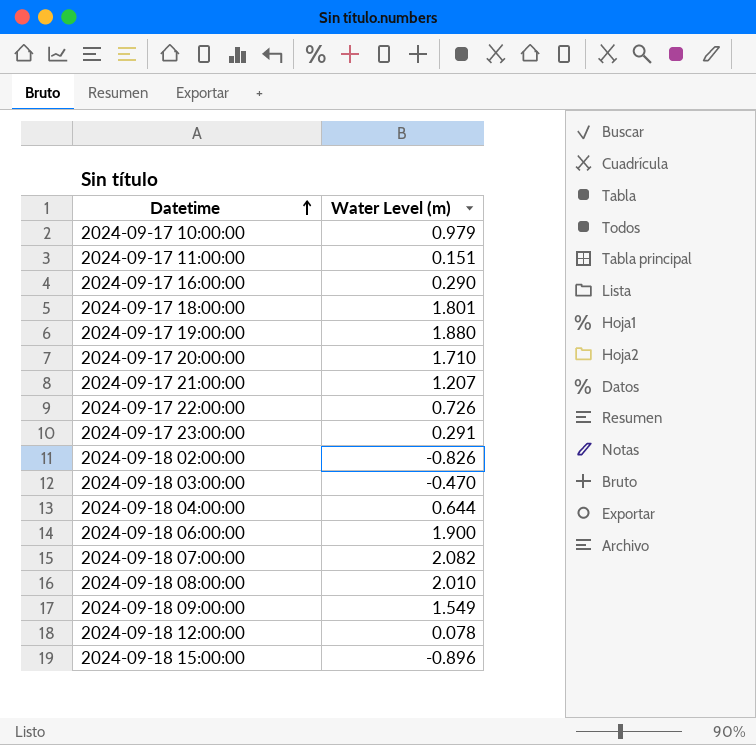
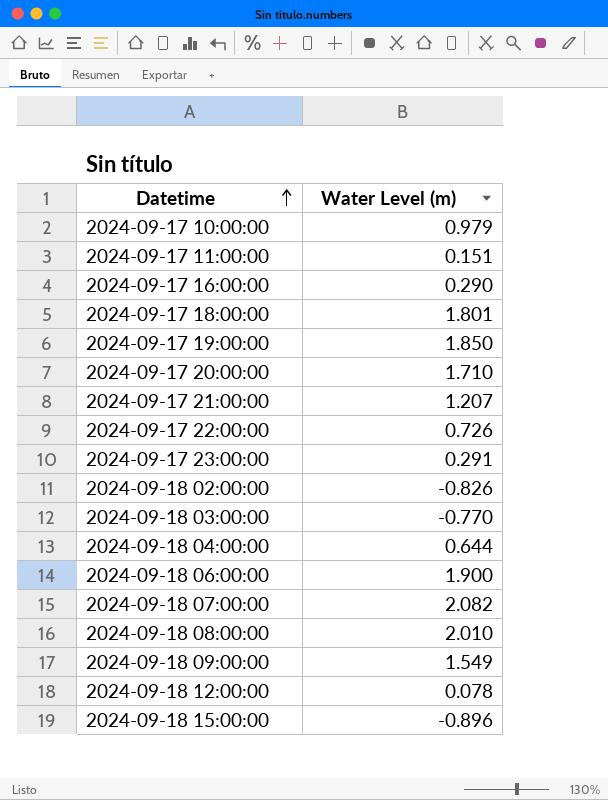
2024-09-17 19:00:00 | Water Level (m): 1.880 -> 1.850
2024-09-18 03:00:00 | Water Level (m): -0.470 -> -0.770

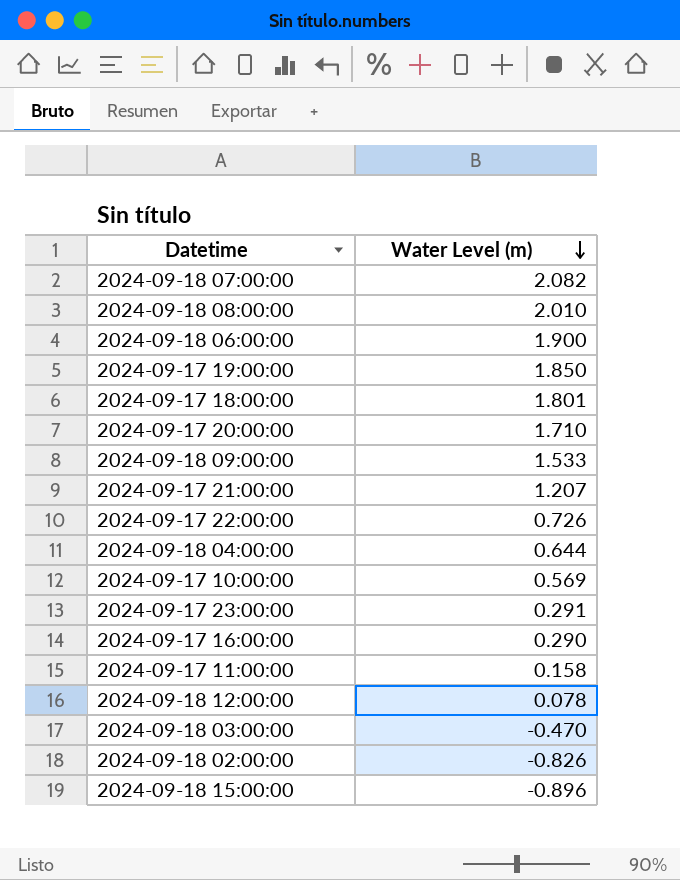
row order: Datetime ascending -> Water Level (m) descending
2024-09-18 09:00:00 | Water Level (m): 1.549 -> 1.533
2024-09-17 10:00:00 | Water Level (m): 0.979 -> 0.569
2024-09-17 11:00:00 | Water Level (m): 0.151 -> 0.158
2024-09-18 03:00:00 | Water Level (m): -0.770 -> -0.470

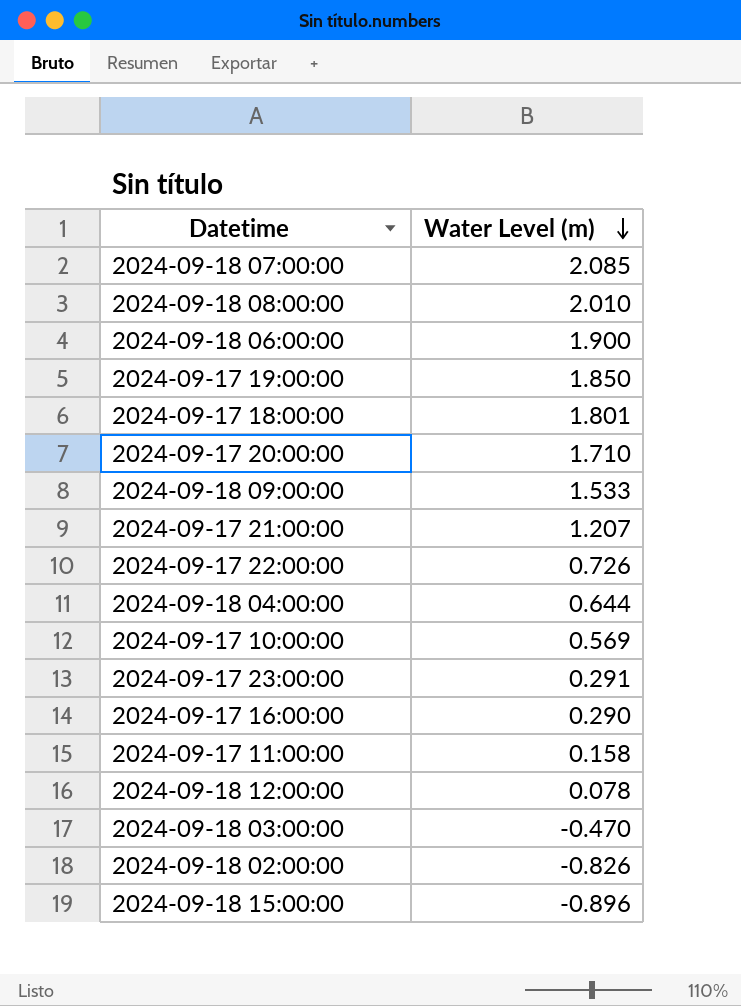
2024-09-18 07:00:00 | Water Level (m): 2.082 -> 2.085

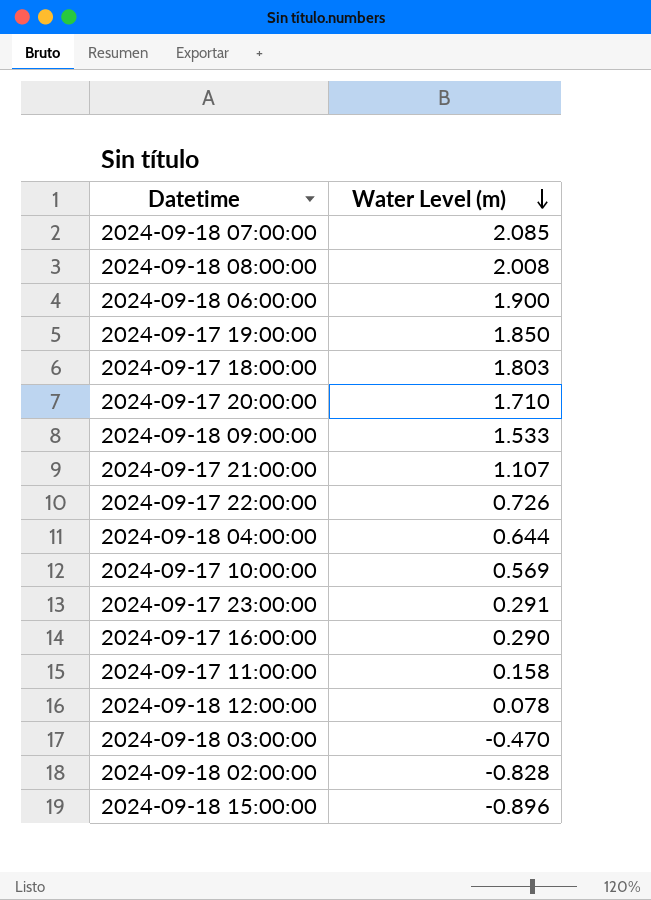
2024-09-18 08:00:00 | Water Level (m): 2.010 -> 2.008
2024-09-17 18:00:00 | Water Level (m): 1.801 -> 1.803
2024-09-17 21:00:00 | Water Level (m): 1.207 -> 1.107
2024-09-18 02:00:00 | Water Level (m): -0.826 -> -0.828

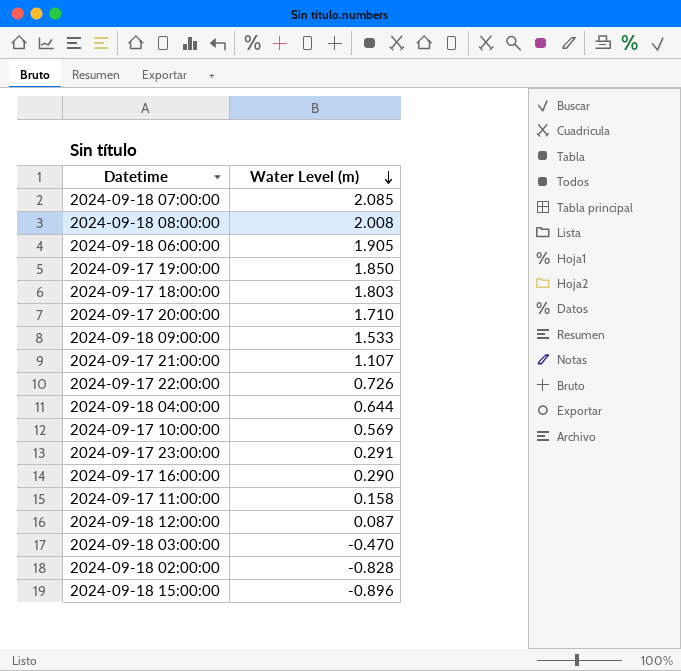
2024-09-18 06:00:00 | Water Level (m): 1.900 -> 1.905
2024-09-18 12:00:00 | Water Level (m): 0.078 -> 0.087

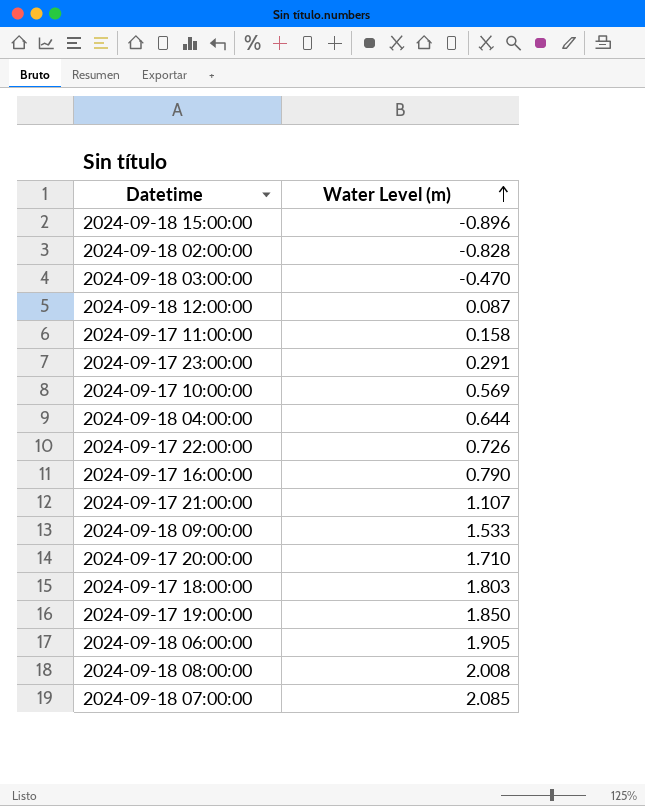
row order: Water Level (m) descending -> Water Level (m) ascending
2024-09-17 16:00:00 | Water Level (m): 0.290 -> 0.790

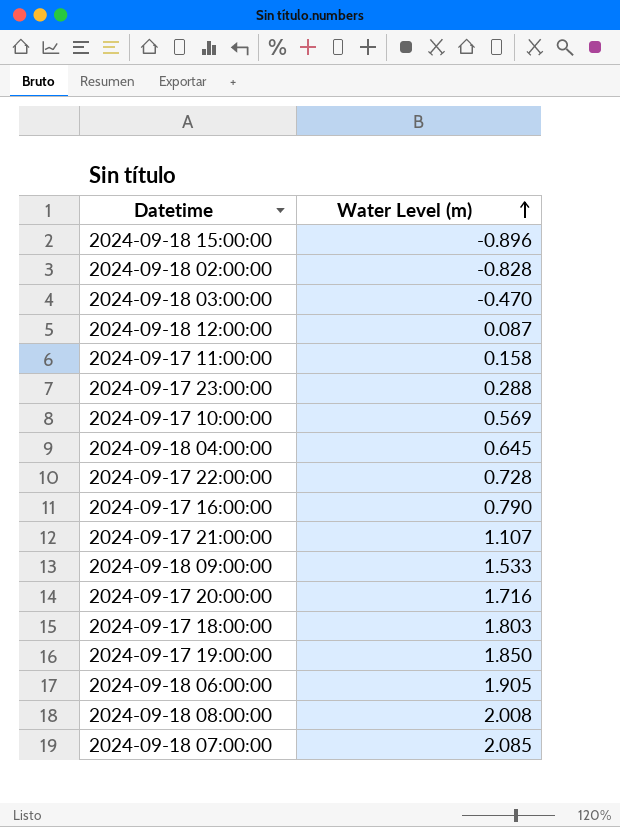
2024-09-17 23:00:00 | Water Level (m): 0.291 -> 0.288
2024-09-18 04:00:00 | Water Level (m): 0.644 -> 0.645
2024-09-17 22:00:00 | Water Level (m): 0.726 -> 0.728
2024-09-17 20:00:00 | Water Level (m): 1.710 -> 1.716

